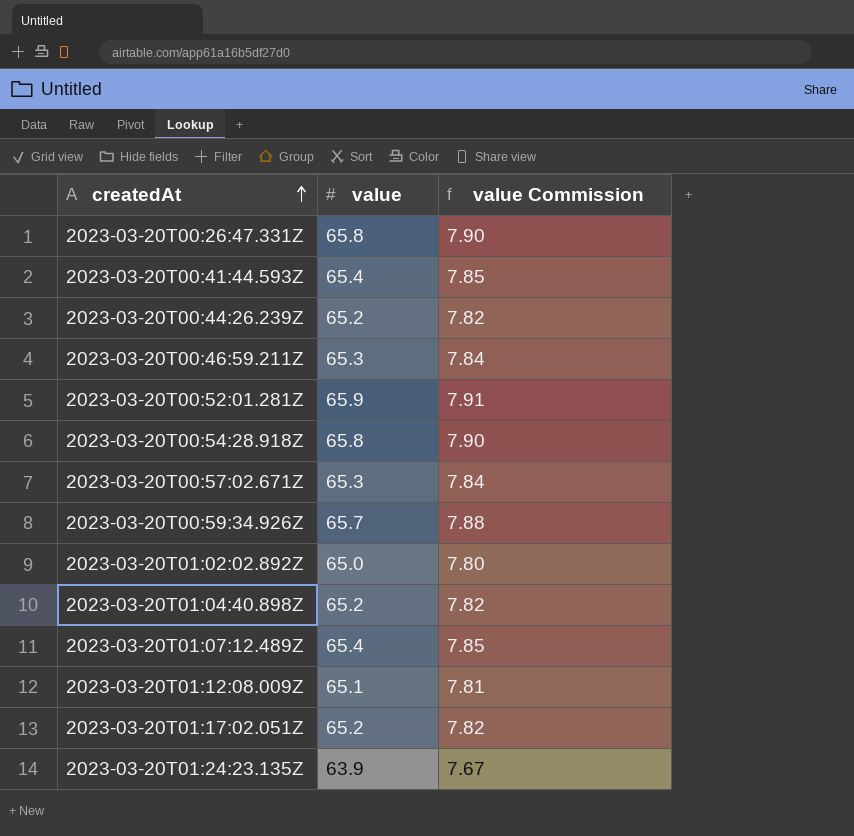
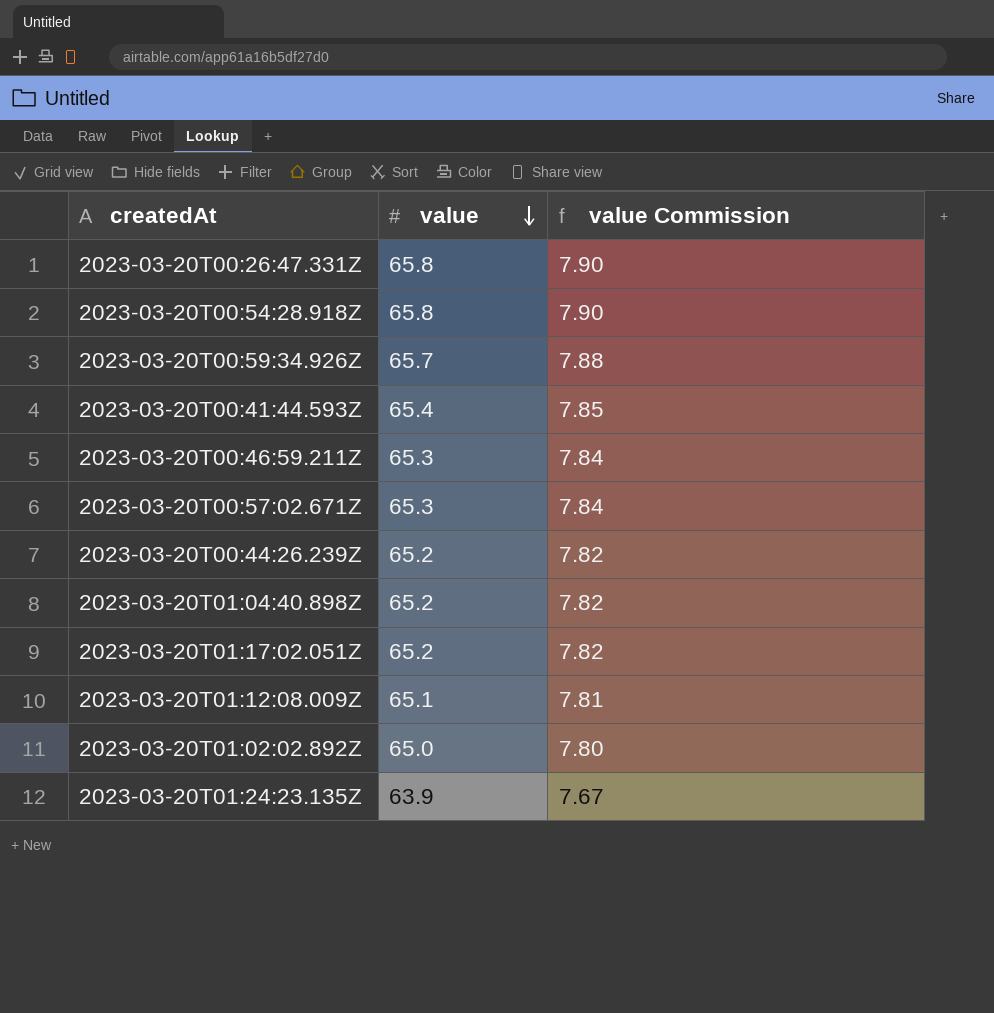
row order: createdAt ascending -> value descending
row 2023-03-20T00:52:01.281Z: 65.9 | 7.91 -> none
row 2023-03-20T01:07:12.489Z: 65.4 | 7.85 -> none

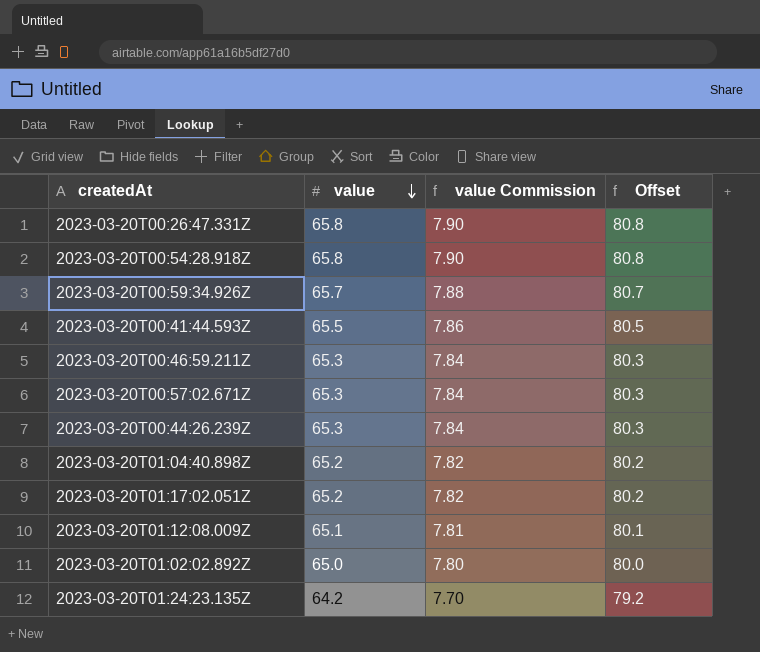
column Offset | formula: none -> [value] + 15
2023-03-20T00:41:44.593Z | value: 65.4 -> 65.5
2023-03-20T00:41:44.593Z | value Commission: 7.85 -> 7.86
2023-03-20T00:44:26.239Z | value: 65.2 -> 65.3
2023-03-20T00:44:26.239Z | value Commission: 7.82 -> 7.84
2023-03-20T01:24:23.135Z | value: 63.9 -> 64.2
2023-03-20T01:24:23.135Z | value Commission: 7.67 -> 7.70

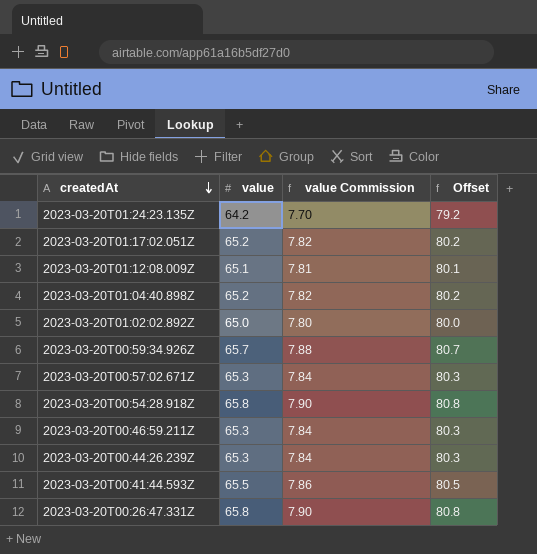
row order: value descending -> createdAt descending

